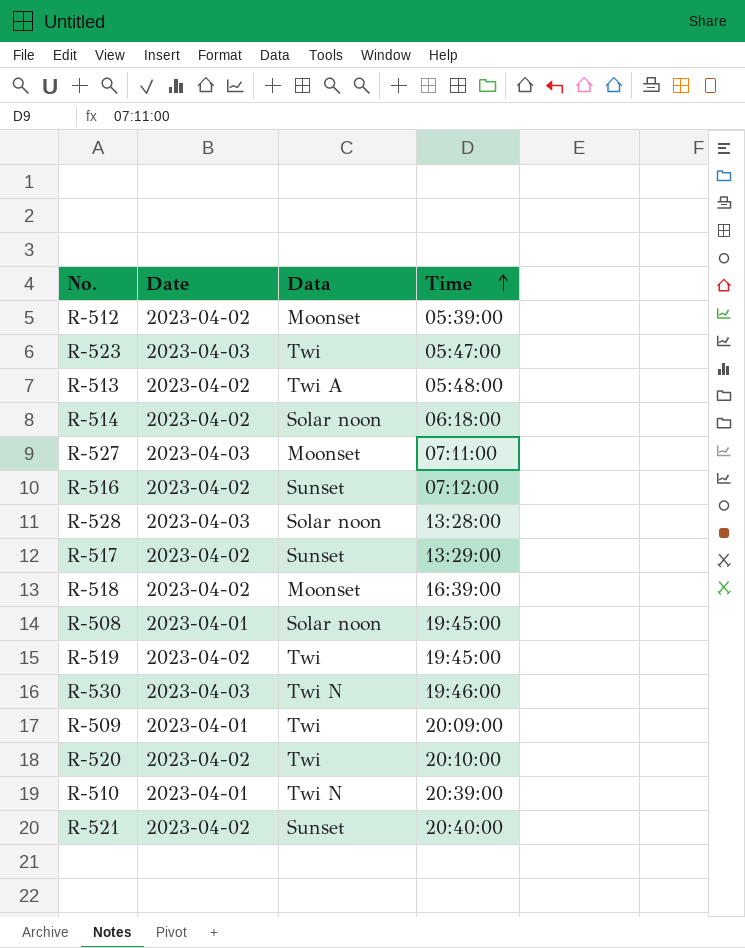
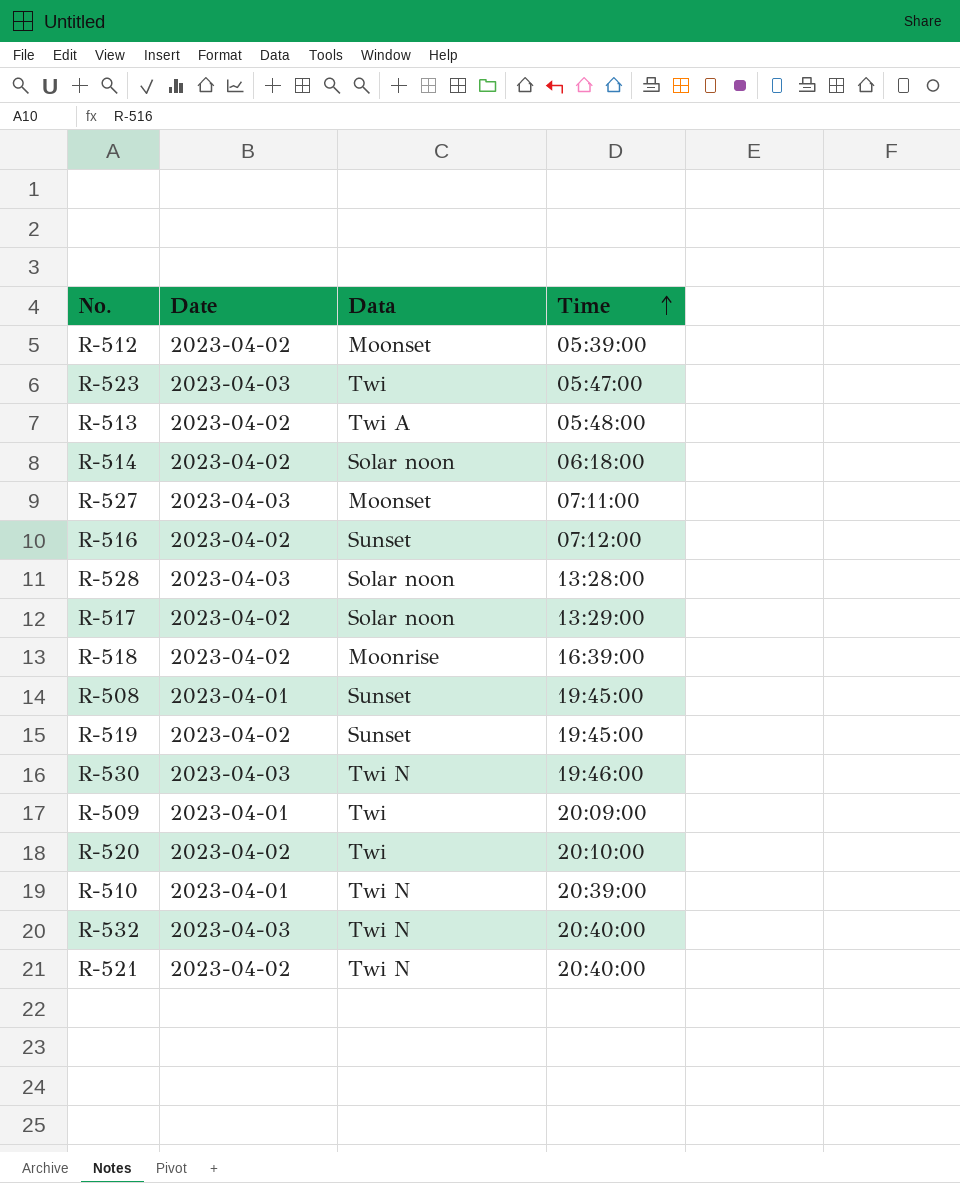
R-517 | Data: Sunset -> Solar noon
R-518 | Data: Moonset -> Moonrise
R-508 | Data: Solar noon -> Sunset
R-519 | Data: Twi -> Sunset
row R-532: none -> 2023-04-03 | Twi N | 20:40:00
R-521 | Data: Sunset -> Twi N

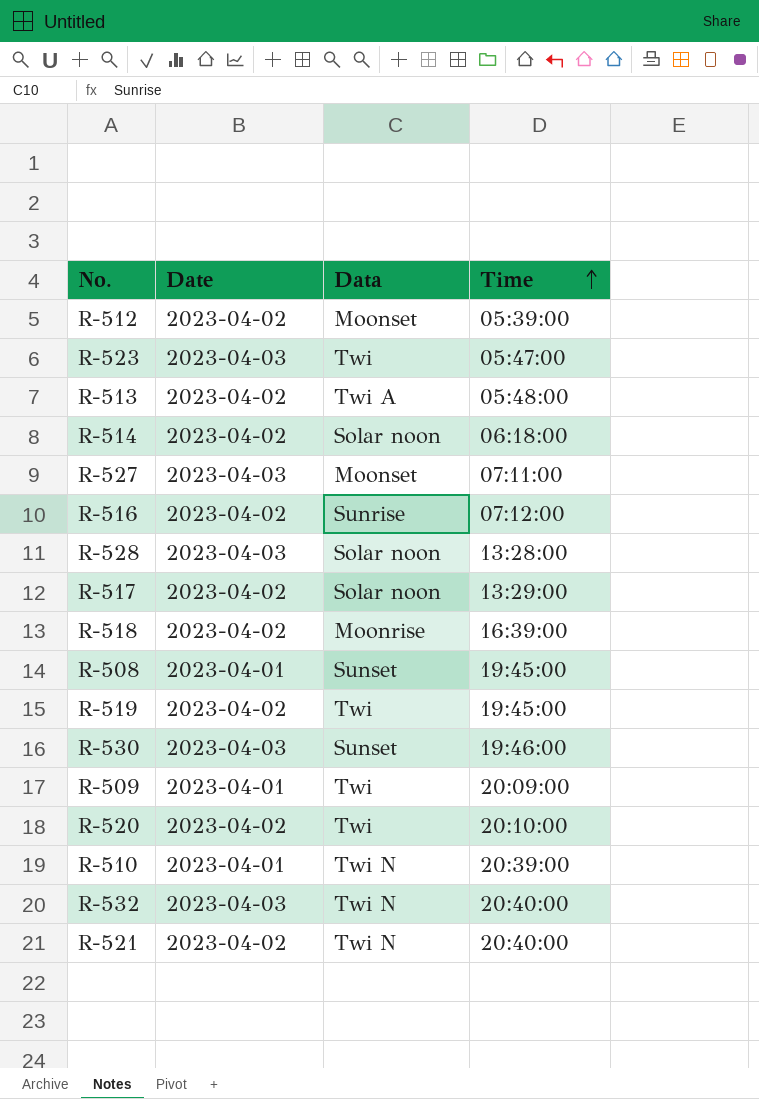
R-516 | Data: Sunset -> Sunrise
R-519 | Data: Sunset -> Twi
R-530 | Data: Twi N -> Sunset

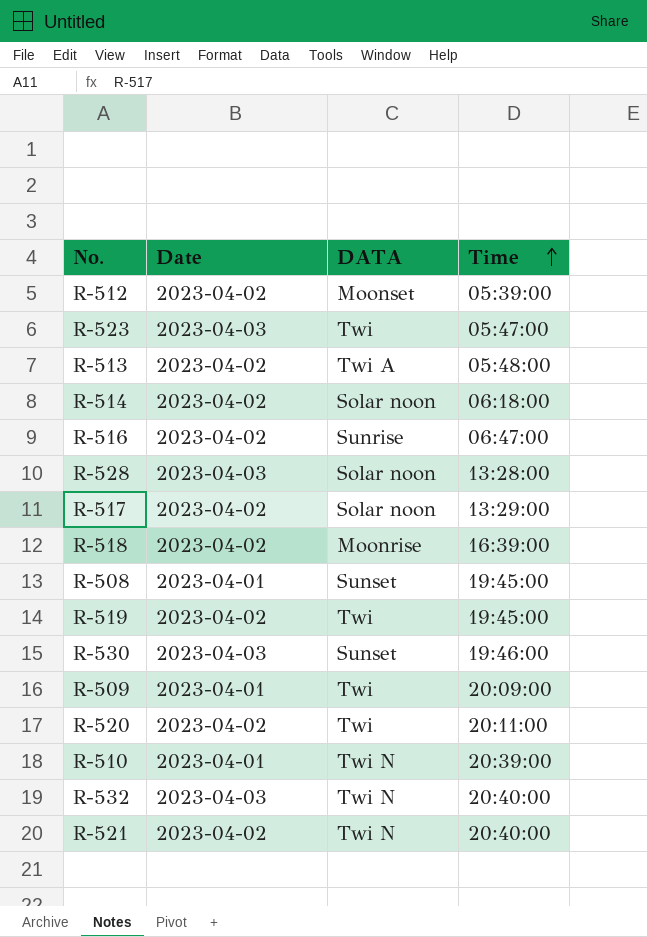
column name: Data -> DATA
row R-527: 2023-04-03 | Moonset | 07:11:00 -> none
R-516 | Time: 07:12:00 -> 06:47:00
R-520 | Time: 20:10:00 -> 20:11:00

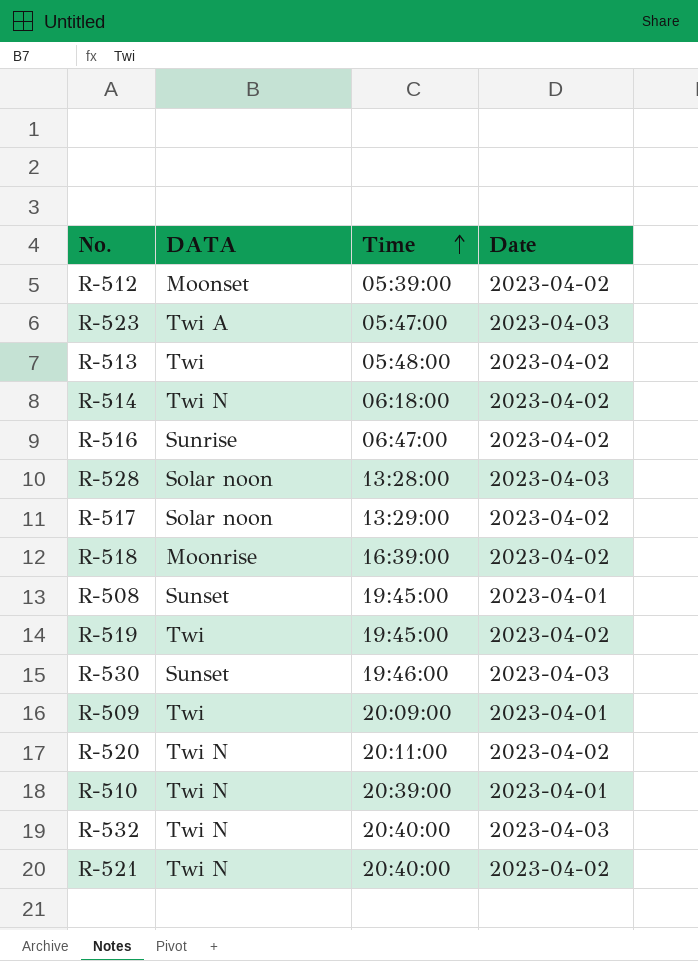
column Date | position: 2 -> 4
R-523 | DATA: Twi -> Twi A
R-513 | DATA: Twi A -> Twi
R-514 | DATA: Solar noon -> Twi N
R-520 | DATA: Twi -> Twi N

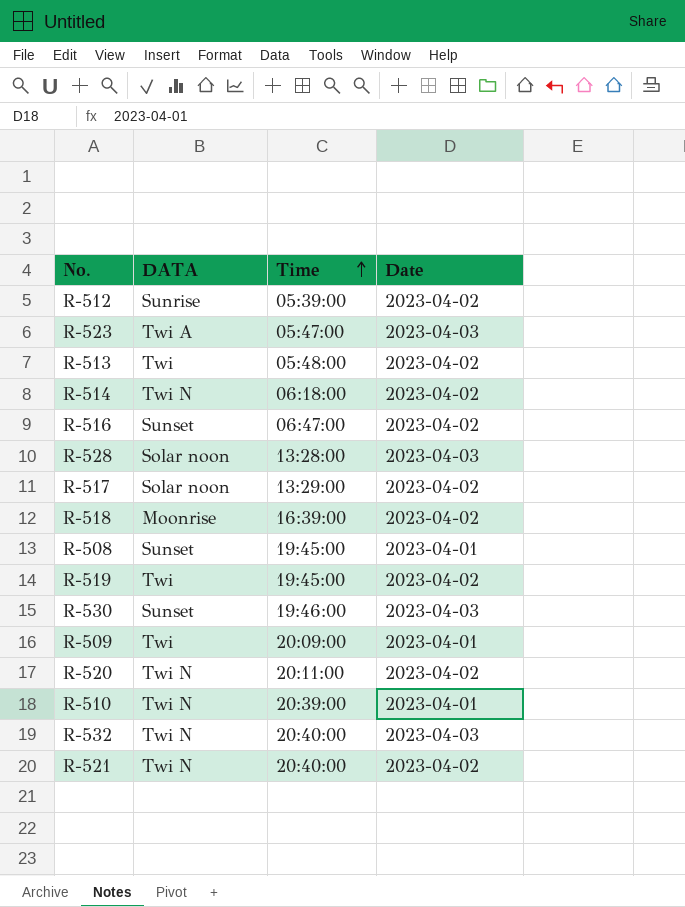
R-512 | DATA: Moonset -> Sunrise
R-516 | DATA: Sunrise -> Sunset

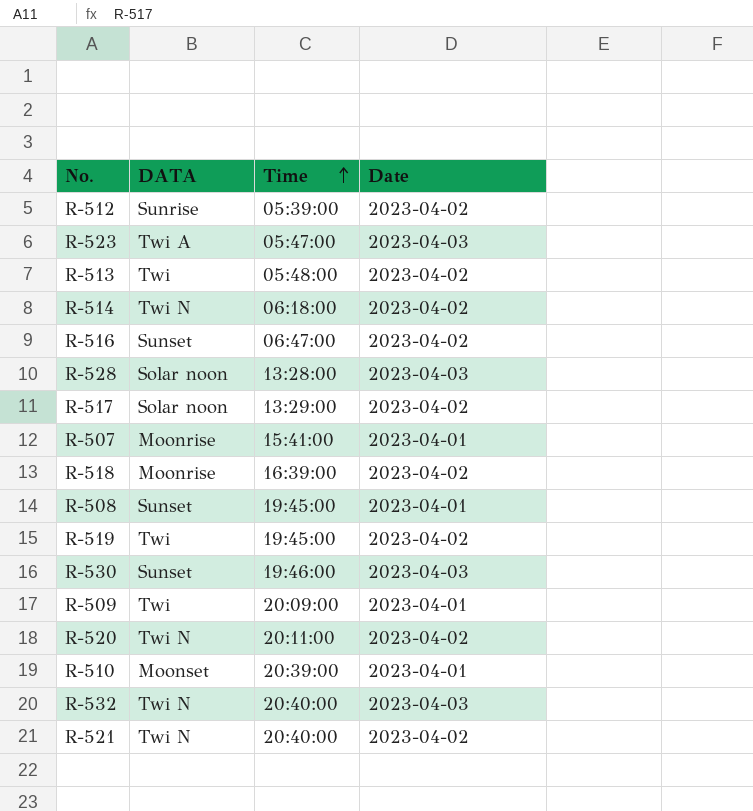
row R-507: none -> Moonrise | 15:41:00 | 2023-04-01
R-510 | DATA: Twi N -> Moonset

